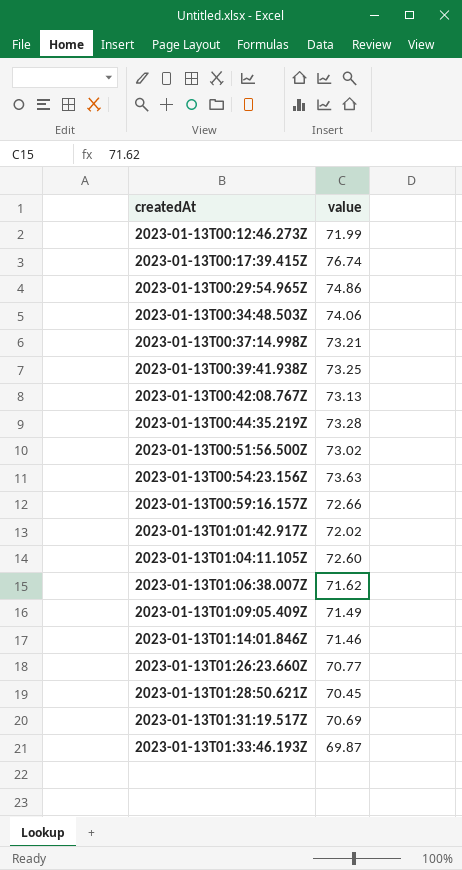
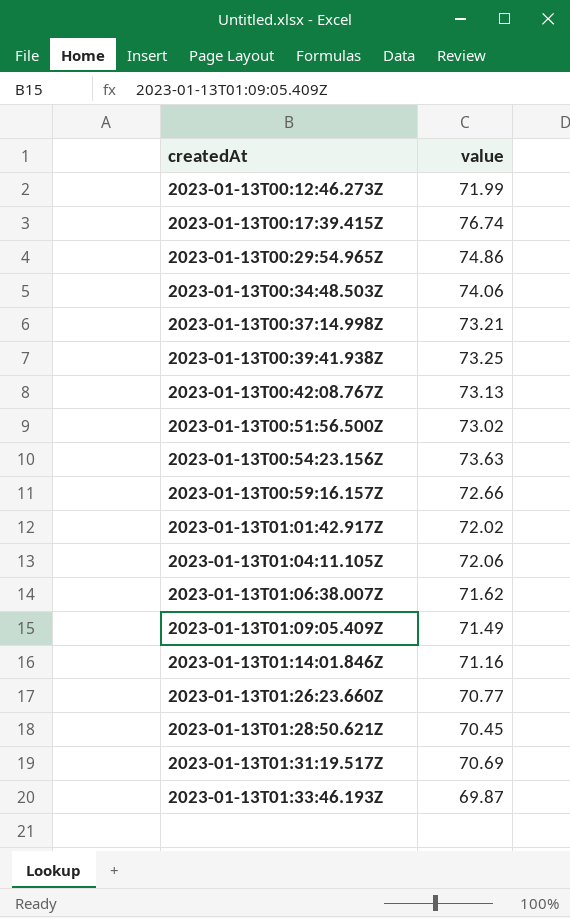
row 2023-01-13T00:44:35.219Z: 73.28 -> none
2023-01-13T01:04:11.105Z | value: 72.60 -> 72.06
2023-01-13T01:14:01.846Z | value: 71.46 -> 71.16

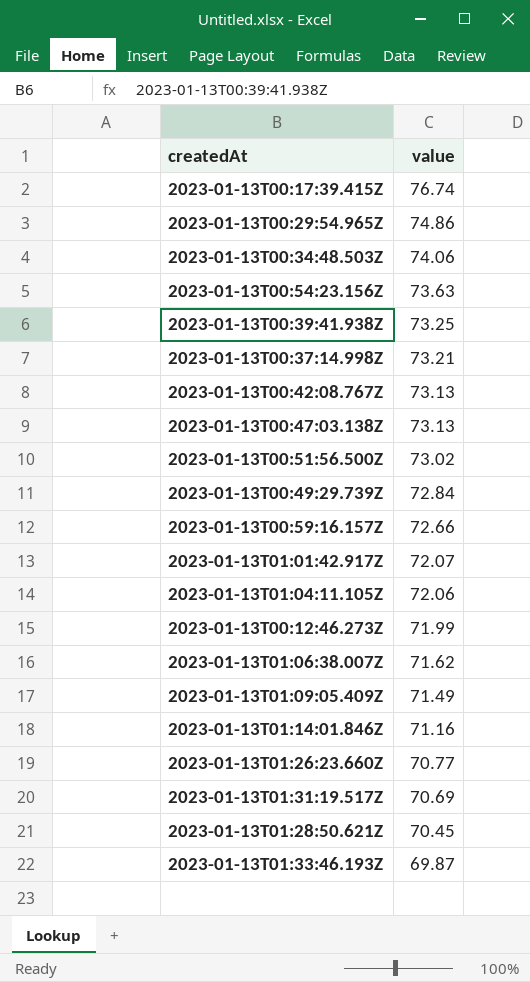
row order: createdAt ascending -> value descending
row 2023-01-13T00:47:03.138Z: none -> 73.13
row 2023-01-13T00:49:29.739Z: none -> 72.84
2023-01-13T01:01:42.917Z | value: 72.02 -> 72.07

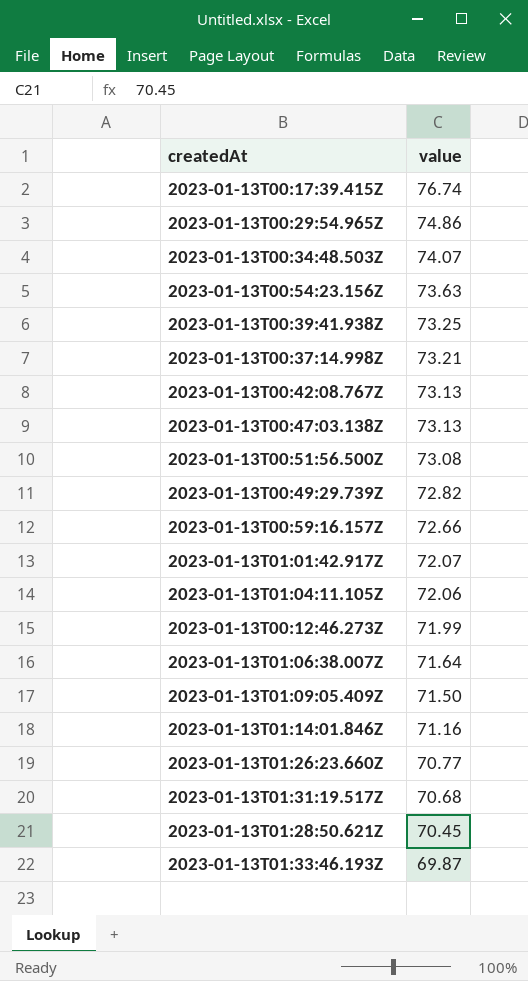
2023-01-13T00:34:48.503Z | value: 74.06 -> 74.07
2023-01-13T00:51:56.500Z | value: 73.02 -> 73.08
2023-01-13T00:49:29.739Z | value: 72.84 -> 72.82
2023-01-13T01:06:38.007Z | value: 71.62 -> 71.64
2023-01-13T01:09:05.409Z | value: 71.49 -> 71.50
2023-01-13T01:31:19.517Z | value: 70.69 -> 70.68

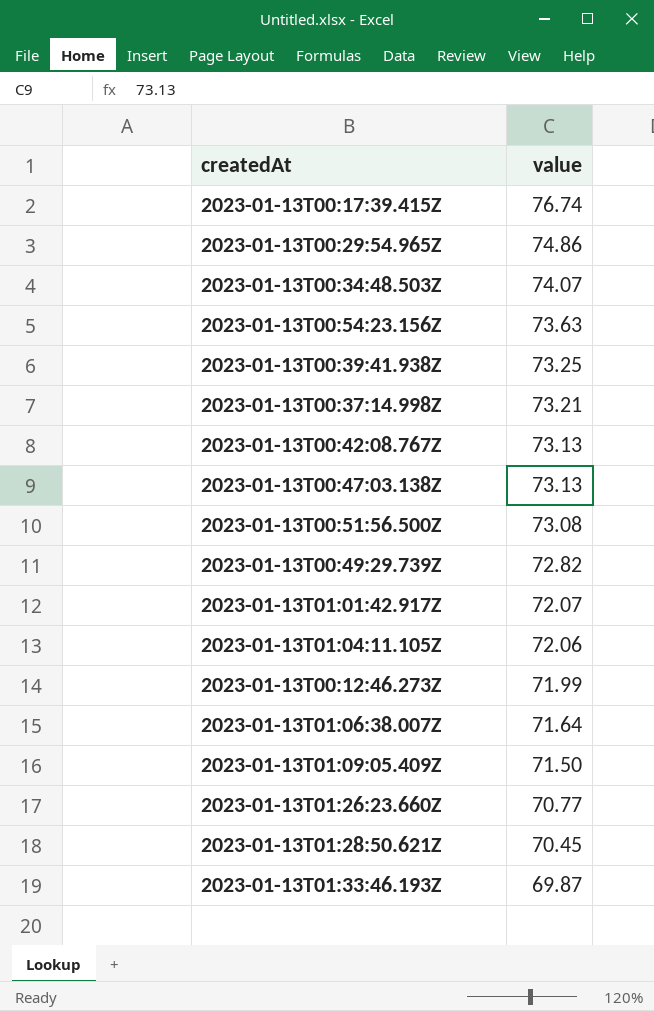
row 2023-01-13T00:59:16.157Z: 72.66 -> none
row 2023-01-13T01:14:01.846Z: 71.16 -> none
row 2023-01-13T01:31:19.517Z: 70.68 -> none

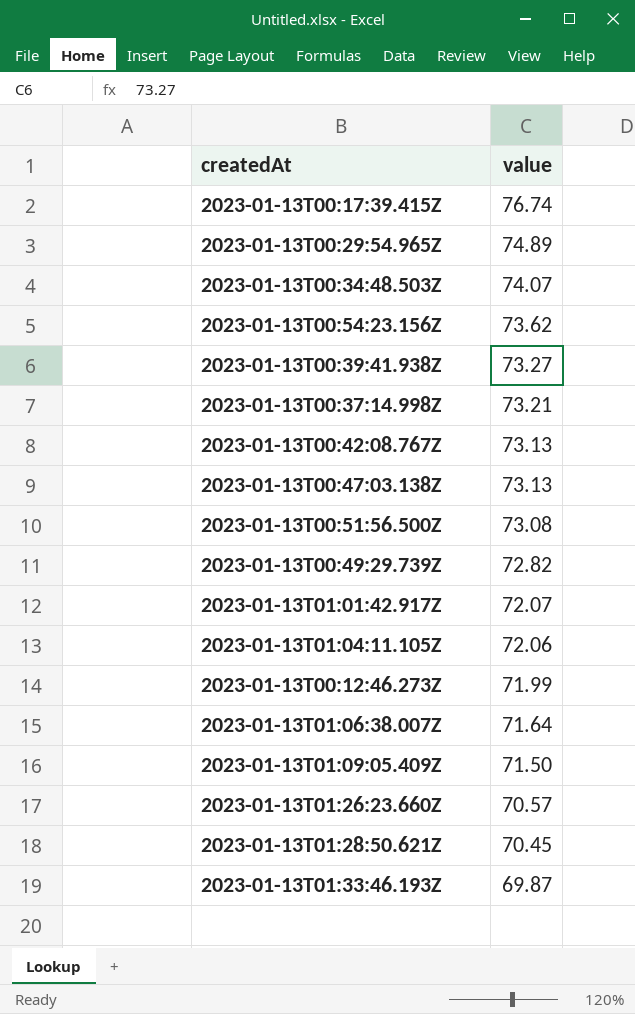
2023-01-13T00:29:54.965Z | value: 74.86 -> 74.89
2023-01-13T00:54:23.156Z | value: 73.63 -> 73.62
2023-01-13T00:39:41.938Z | value: 73.25 -> 73.27
2023-01-13T01:26:23.660Z | value: 70.77 -> 70.57

